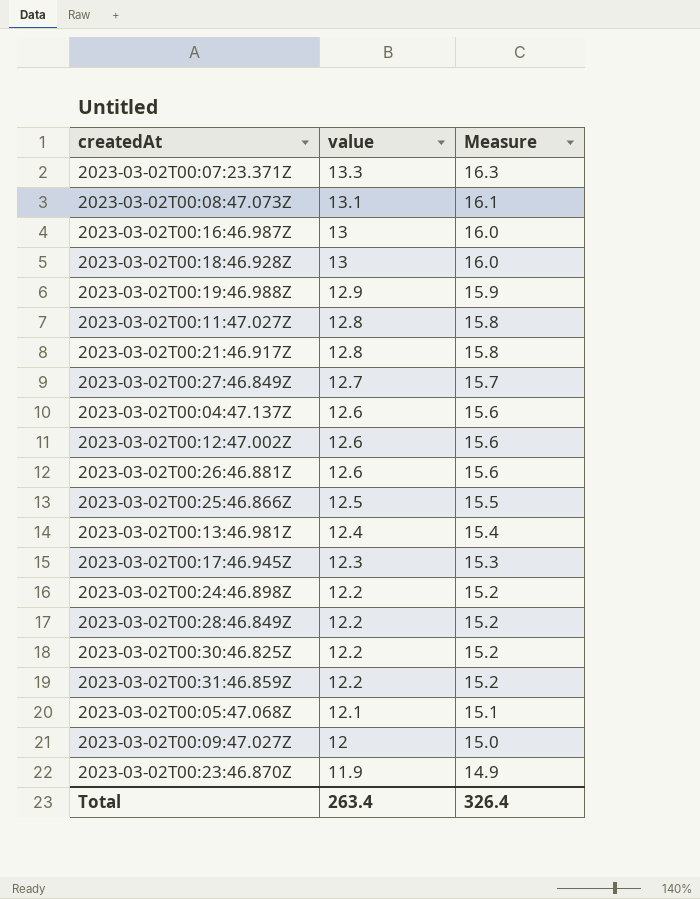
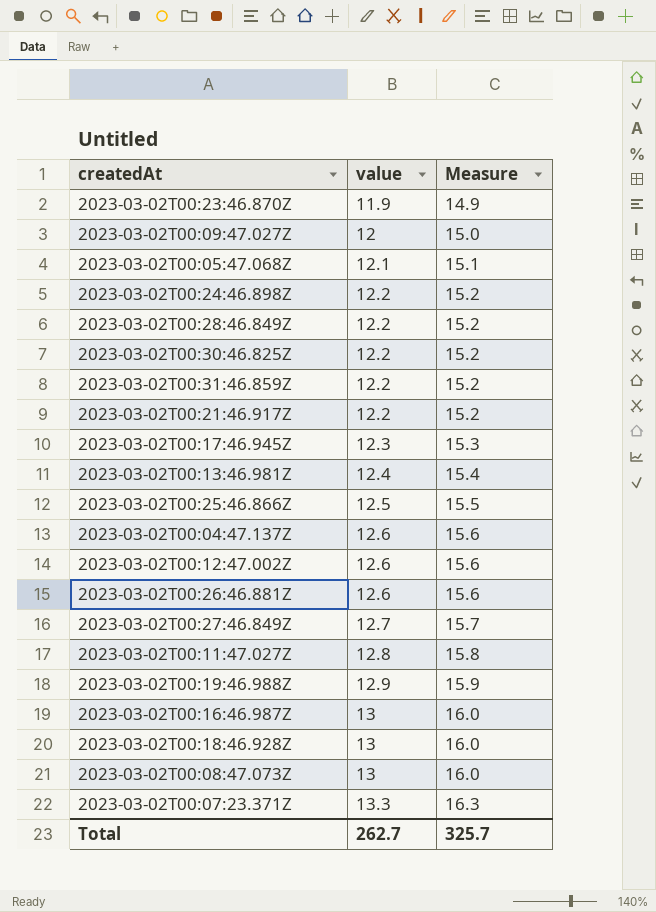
row order: value descending -> value ascending
2023-03-02T00:21:46.917Z | value: 12.8 -> 12.2
2023-03-02T00:21:46.917Z | Measure: 15.8 -> 15.2
2023-03-02T00:08:47.073Z | value: 13.1 -> 13
2023-03-02T00:08:47.073Z | Measure: 16.1 -> 16.0
Total | value: 263.4 -> 262.7
Total | Measure: 326.4 -> 325.7

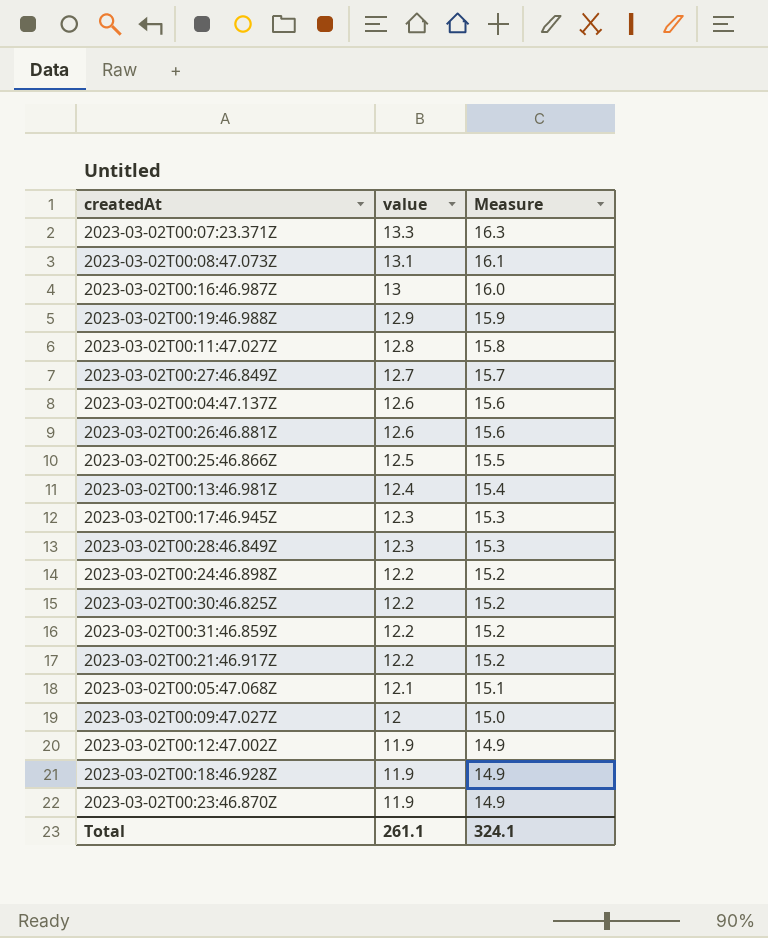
row order: value ascending -> value descending
2023-03-02T00:08:47.073Z | value: 13 -> 13.1
2023-03-02T00:08:47.073Z | Measure: 16.0 -> 16.1
2023-03-02T00:28:46.849Z | value: 12.2 -> 12.3
2023-03-02T00:28:46.849Z | Measure: 15.2 -> 15.3
2023-03-02T00:12:47.002Z | value: 12.6 -> 11.9
2023-03-02T00:12:47.002Z | Measure: 15.6 -> 14.9
2023-03-02T00:18:46.928Z | value: 13 -> 11.9
2023-03-02T00:18:46.928Z | Measure: 16.0 -> 14.9
Total | value: 262.7 -> 261.1
Total | Measure: 325.7 -> 324.1

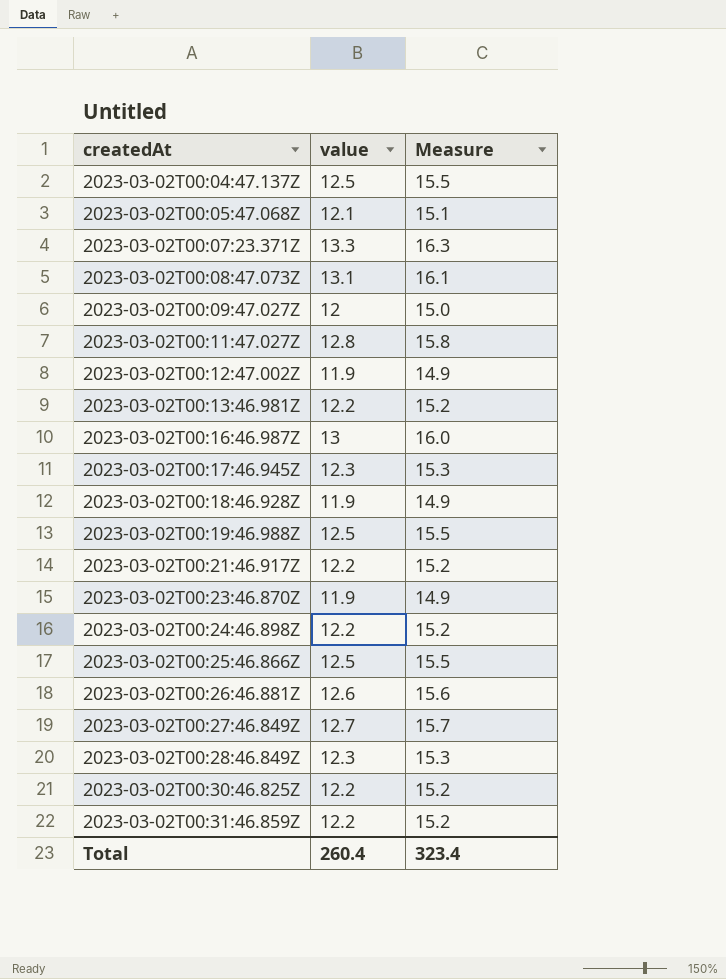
row order: value descending -> createdAt ascending
2023-03-02T00:04:47.137Z | value: 12.6 -> 12.5
2023-03-02T00:04:47.137Z | Measure: 15.6 -> 15.5
2023-03-02T00:13:46.981Z | value: 12.4 -> 12.2
2023-03-02T00:13:46.981Z | Measure: 15.4 -> 15.2
2023-03-02T00:19:46.988Z | value: 12.9 -> 12.5
2023-03-02T00:19:46.988Z | Measure: 15.9 -> 15.5
Total | value: 261.1 -> 260.4
Total | Measure: 324.1 -> 323.4

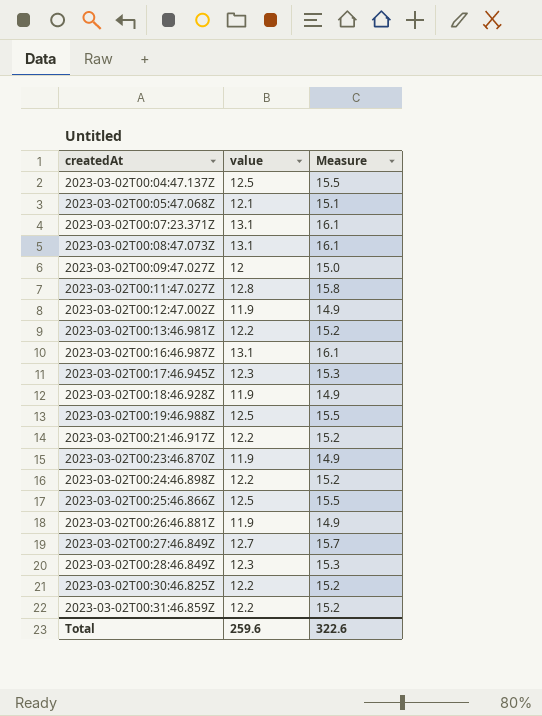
2023-03-02T00:07:23.371Z | value: 13.3 -> 13.1
2023-03-02T00:07:23.371Z | Measure: 16.3 -> 16.1
2023-03-02T00:16:46.987Z | value: 13 -> 13.1
2023-03-02T00:16:46.987Z | Measure: 16.0 -> 16.1
2023-03-02T00:26:46.881Z | value: 12.6 -> 11.9
2023-03-02T00:26:46.881Z | Measure: 15.6 -> 14.9
Total | value: 260.4 -> 259.6
Total | Measure: 323.4 -> 322.6

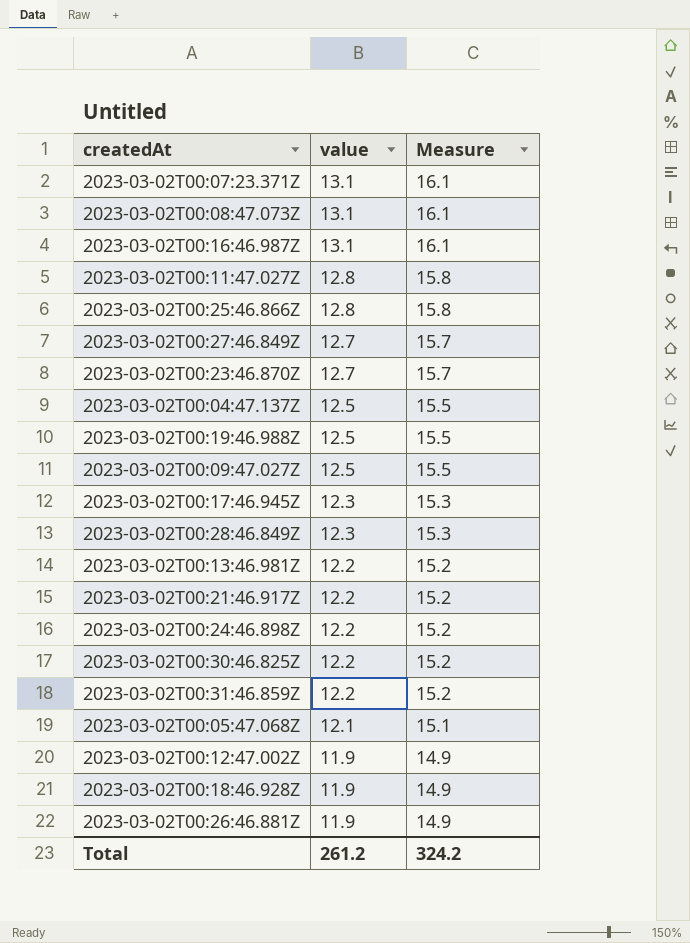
row order: createdAt ascending -> value descending
2023-03-02T00:25:46.866Z | value: 12.5 -> 12.8
2023-03-02T00:25:46.866Z | Measure: 15.5 -> 15.8
2023-03-02T00:23:46.870Z | value: 11.9 -> 12.7
2023-03-02T00:23:46.870Z | Measure: 14.9 -> 15.7
2023-03-02T00:09:47.027Z | value: 12 -> 12.5
2023-03-02T00:09:47.027Z | Measure: 15.0 -> 15.5
Total | value: 259.6 -> 261.2
Total | Measure: 322.6 -> 324.2

